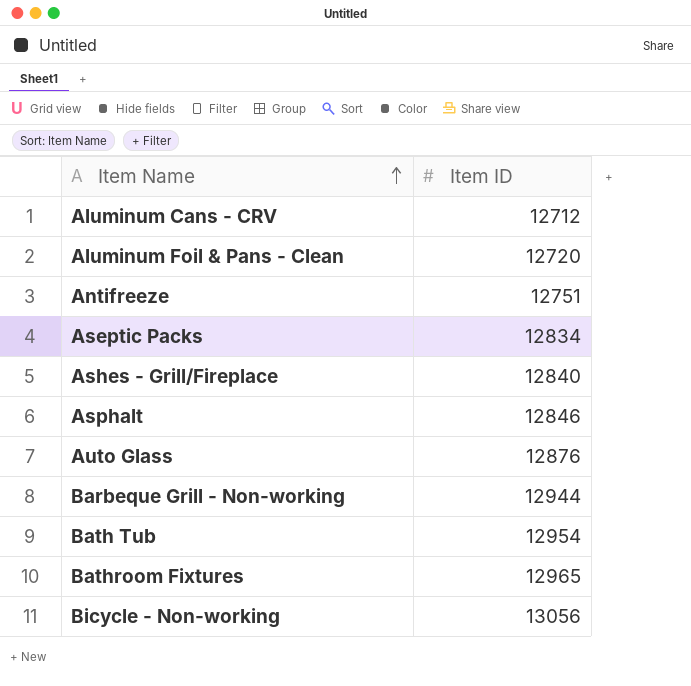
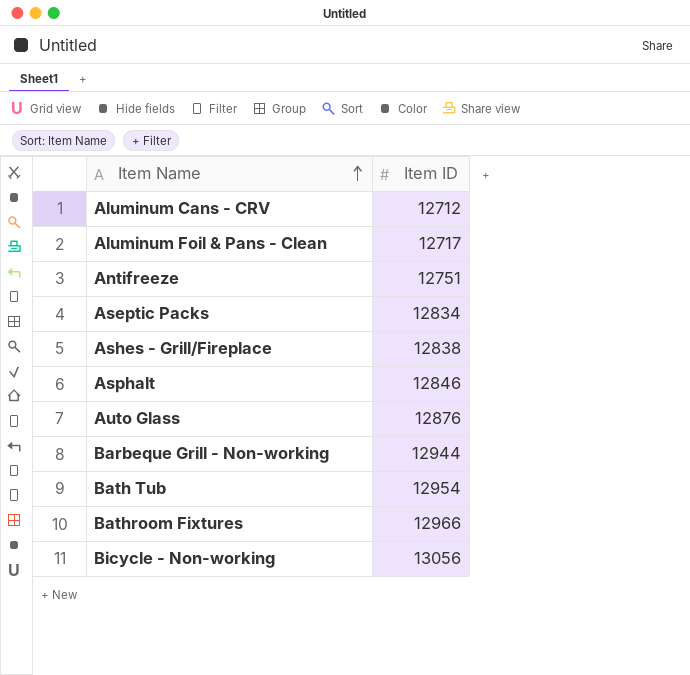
Aluminum Foil & Pans - Clean | Item ID: 12720 -> 12717
Ashes - Grill/Fireplace | Item ID: 12840 -> 12838
Bathroom Fixtures | Item ID: 12965 -> 12966

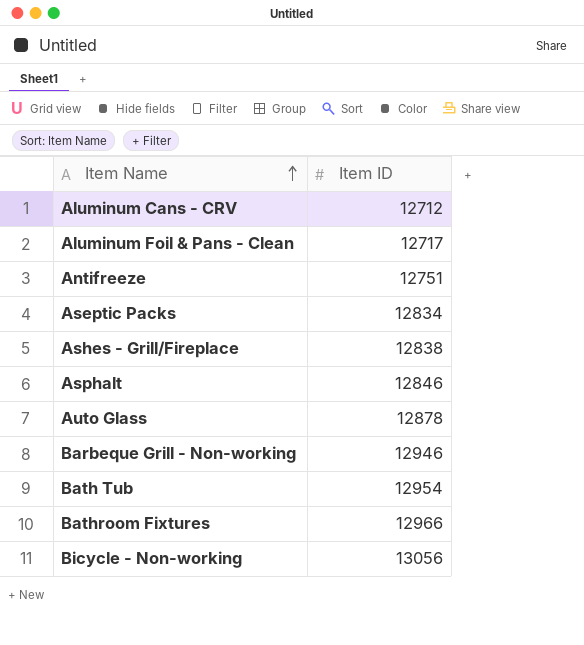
Auto Glass | Item ID: 12876 -> 12878
Barbeque Grill - Non-working | Item ID: 12944 -> 12946

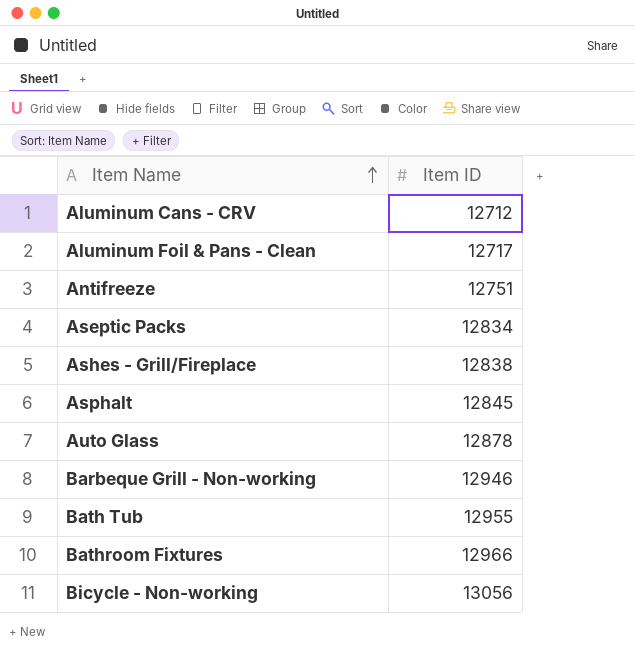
Asphalt | Item ID: 12846 -> 12845
Bath Tub | Item ID: 12954 -> 12955

